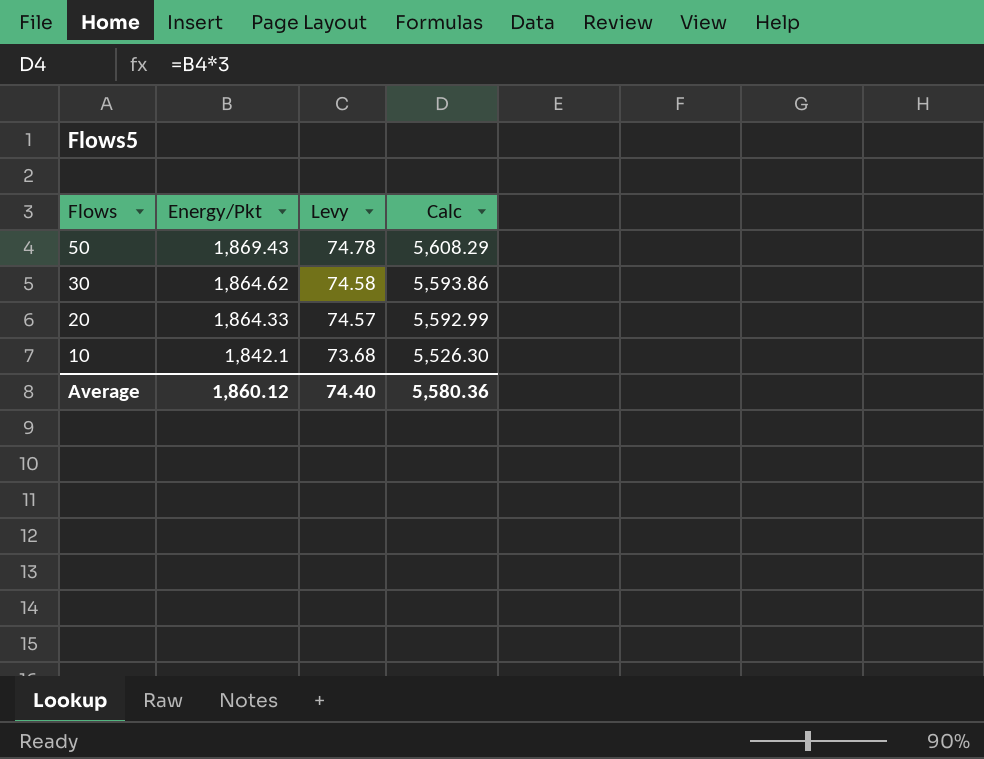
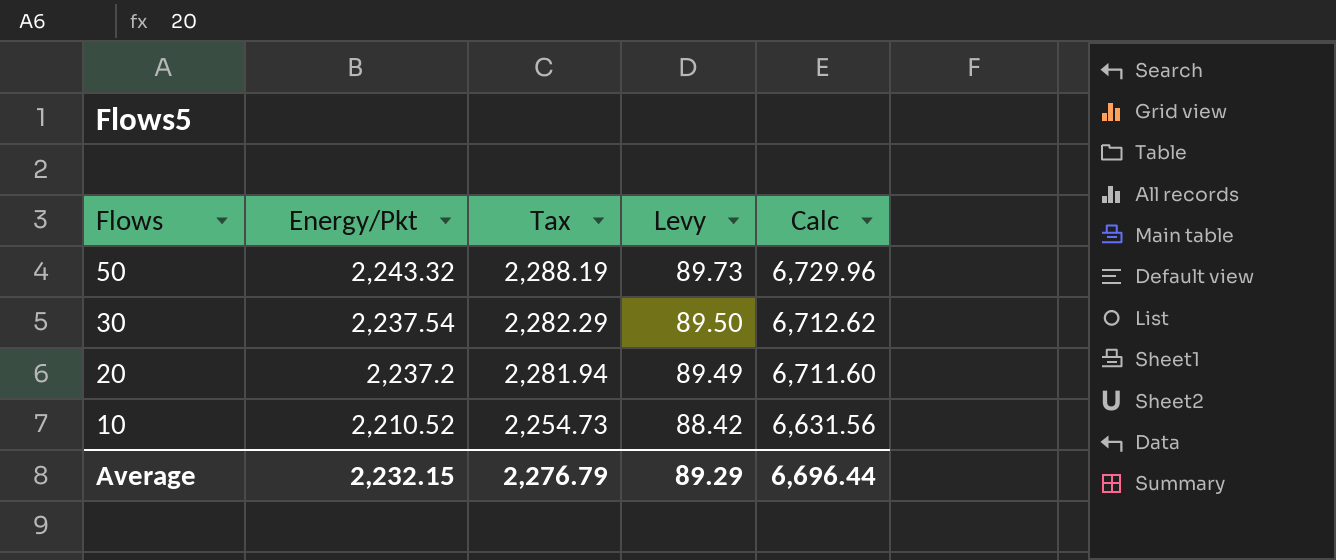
column Tax | formula: none -> [Energy/Pkt] * 1.02
50 | Energy/Pkt: 1,869.43 -> 2,243.32
50 | Levy: 74.78 -> 89.73
50 | Calc: 5,608.29 -> 6,729.96
30 | Energy/Pkt: 1,864.62 -> 2,237.54
30 | Levy: 74.58 -> 89.50
30 | Calc: 5,593.86 -> 6,712.62
20 | Energy/Pkt: 1,864.33 -> 2,237.2
20 | Levy: 74.57 -> 89.49
20 | Calc: 5,592.99 -> 6,711.60
10 | Energy/Pkt: 1,842.1 -> 2,210.52
10 | Levy: 73.68 -> 88.42
10 | Calc: 5,526.30 -> 6,631.56
Average | Energy/Pkt: 1,860.12 -> 2,232.15
Average | Levy: 74.40 -> 89.29
Average | Calc: 5,580.36 -> 6,696.44

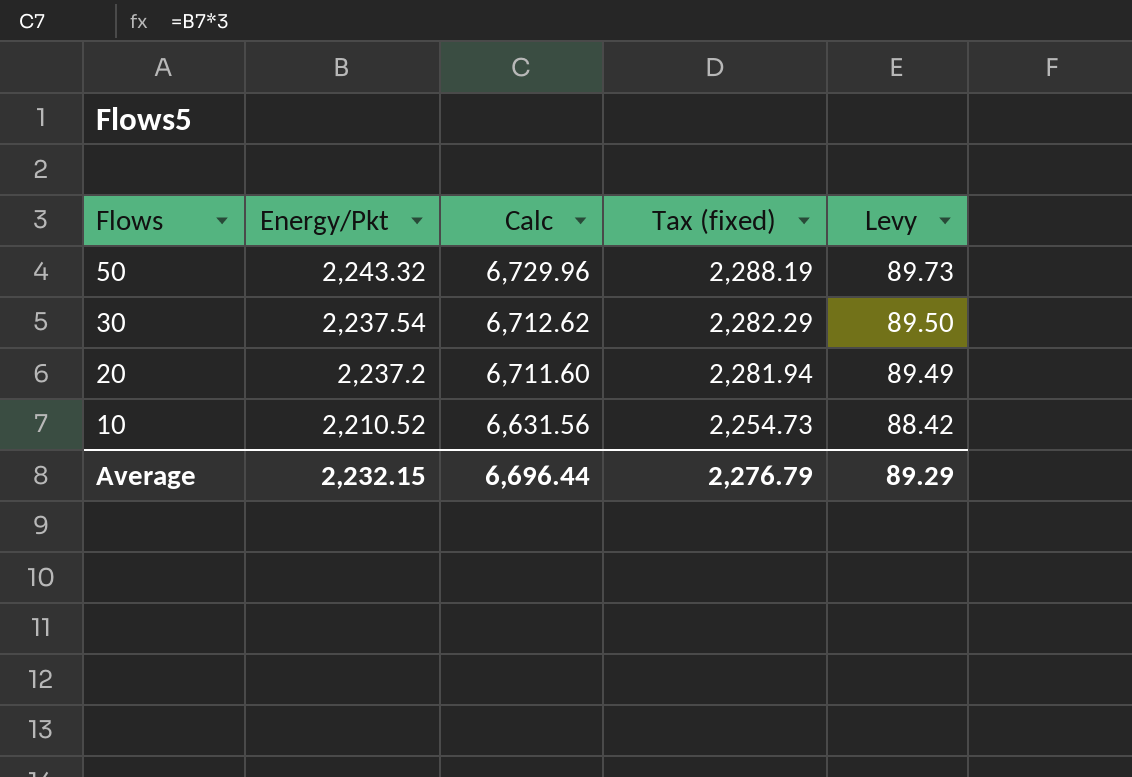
column Calc | position: 5 -> 3
column name: Tax -> Tax (fixed)

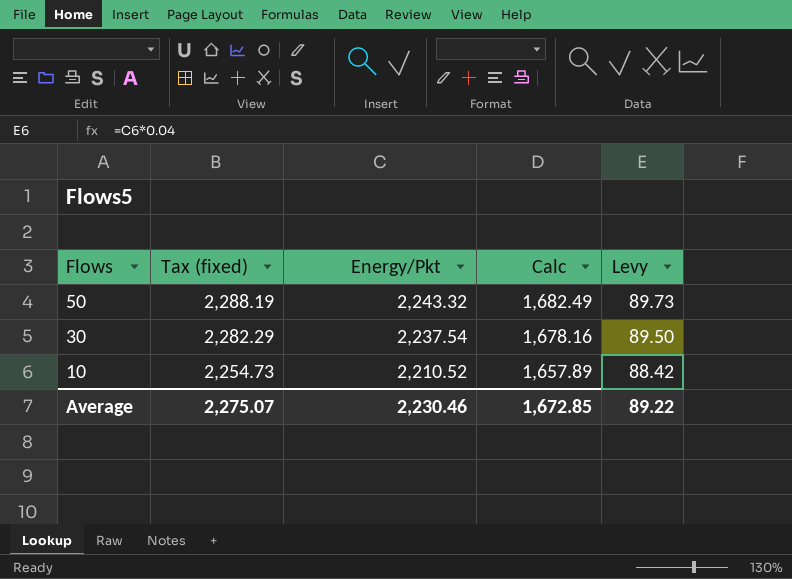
column Tax (fixed) | position: 4 -> 2
column Calc | formula: [Energy/Pkt] * 3 -> [Energy/Pkt] * 0.75
row 20: 2,237.2 | 6,711.60 | 2,281.94 | 89.49 -> none
Average | Tax (fixed): 2,276.79 -> 2,275.07
Average | Energy/Pkt: 2,232.15 -> 2,230.46
Average | Calc: 6,696.44 -> 1,672.85
Average | Levy: 89.29 -> 89.22

